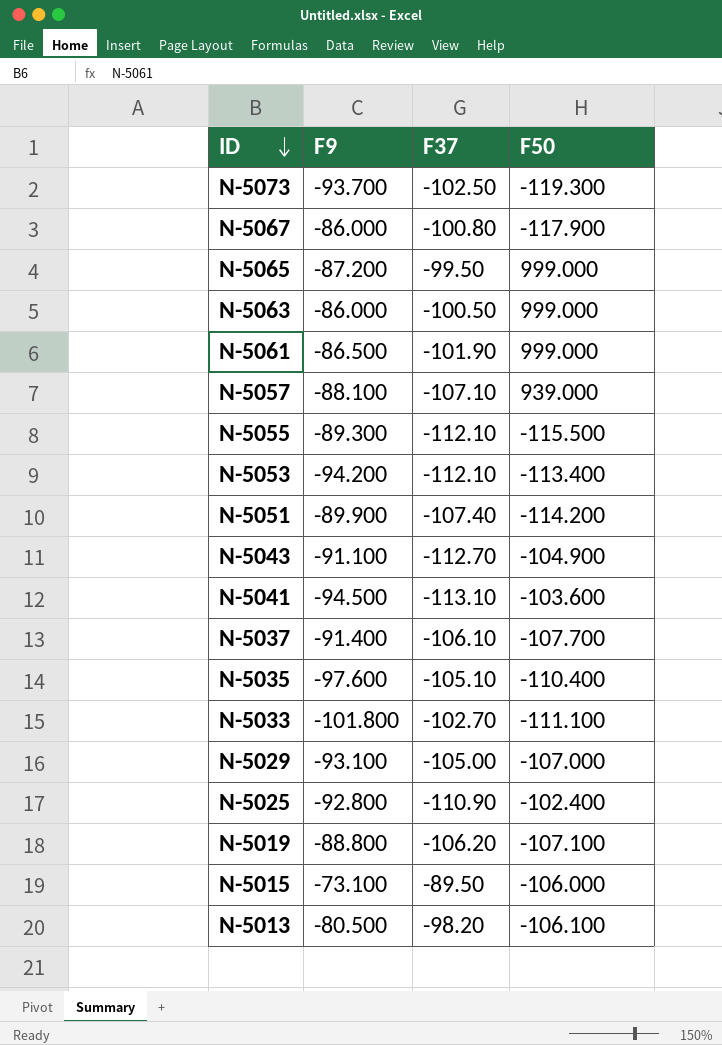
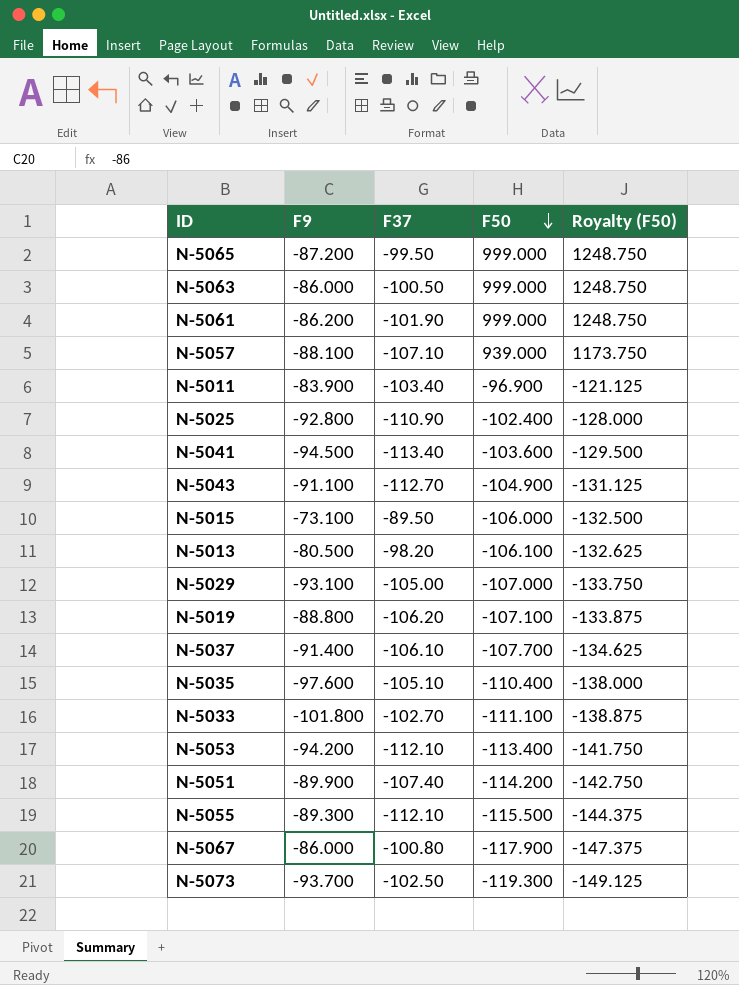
row order: ID descending -> F50 descending
column Royalty (F50) | formula: none -> [F50] * 1.25
N-5061 | F9: -86.500 -> -86.200
row N-5011: none -> -83.900 | -103.40 | -96.900 | -121.125
N-5041 | F37: -113.10 -> -113.40

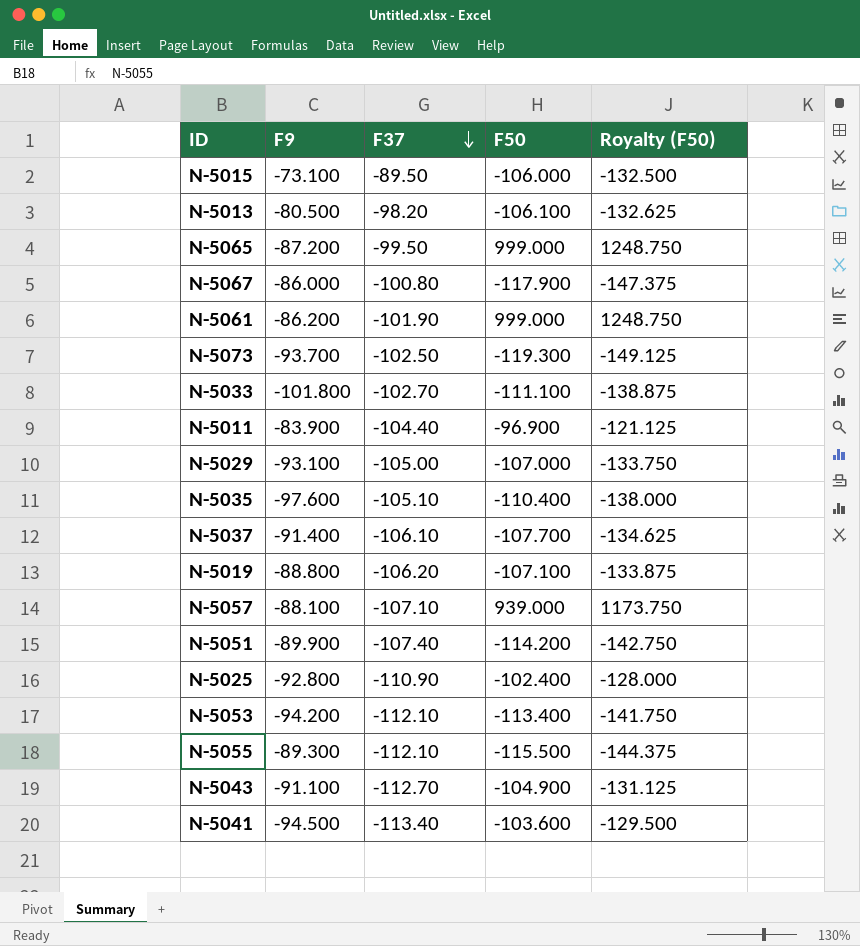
row order: F50 descending -> F37 descending
row N-5063: -86.000 | -100.50 | 999.000 | 1248.750 -> none
N-5011 | F37: -103.40 -> -104.40

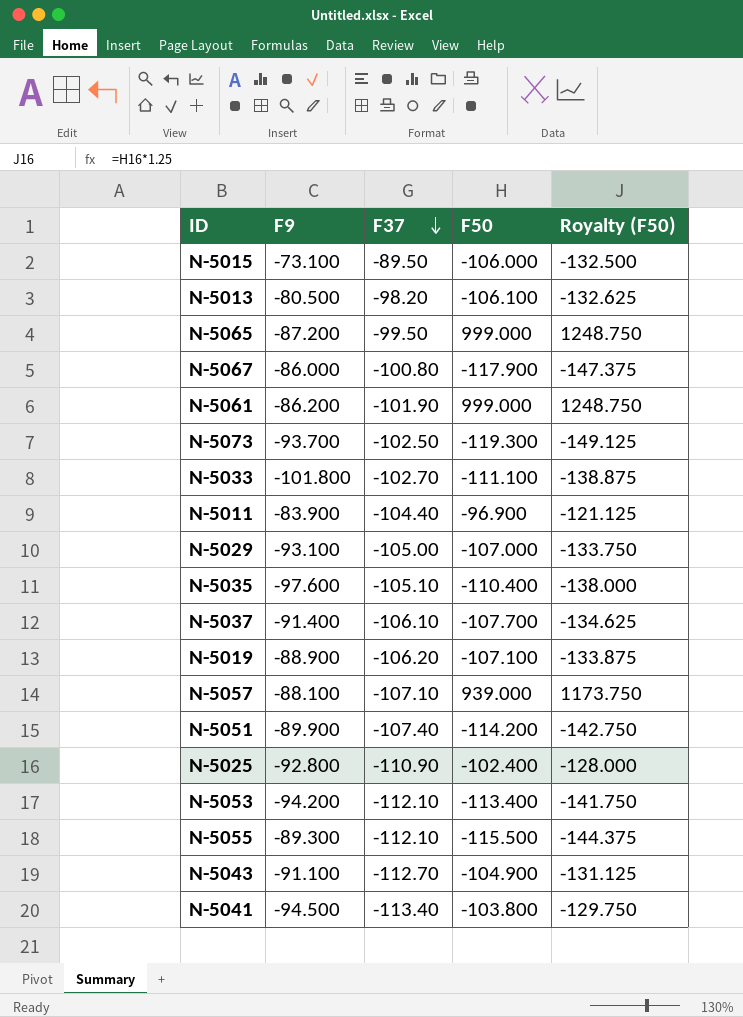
N-5019 | F9: -88.800 -> -88.900
N-5041 | F50: -103.600 -> -103.800
N-5041 | Royalty (F50): -129.500 -> -129.750

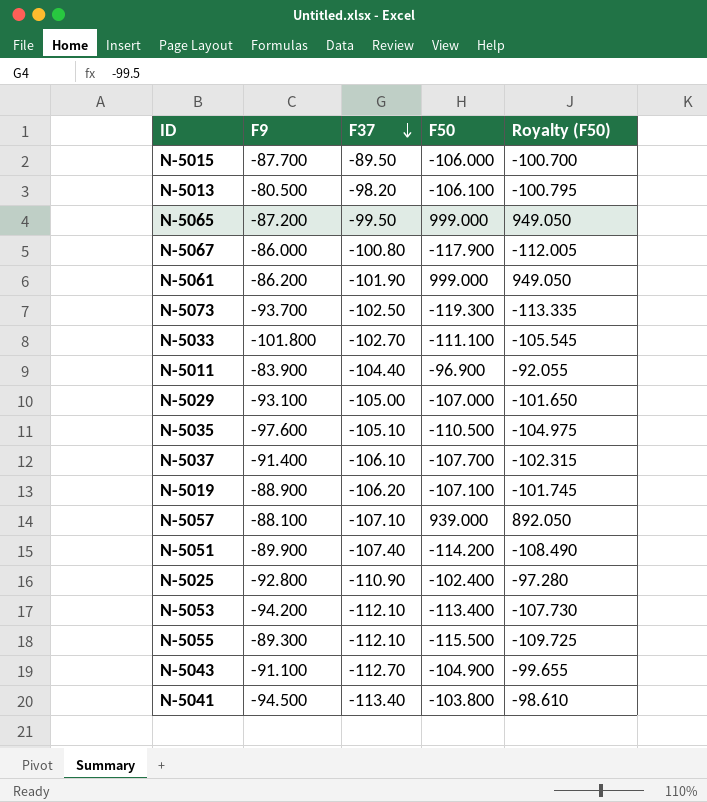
column Royalty (F50) | formula: [F50] * 1.25 -> [F50] * 0.95
N-5015 | F9: -73.100 -> -87.700
N-5035 | F50: -110.400 -> -110.500

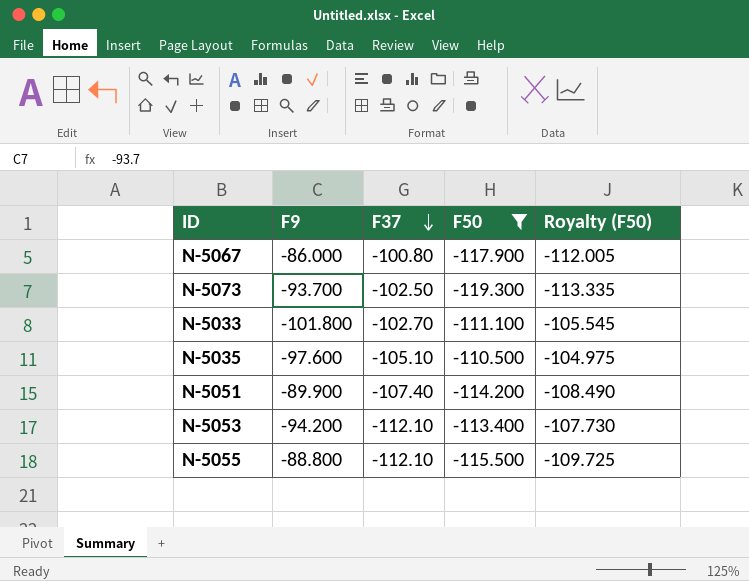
filter: none -> F50 <= -110.500
N-5055 | F9: -89.300 -> -88.800

